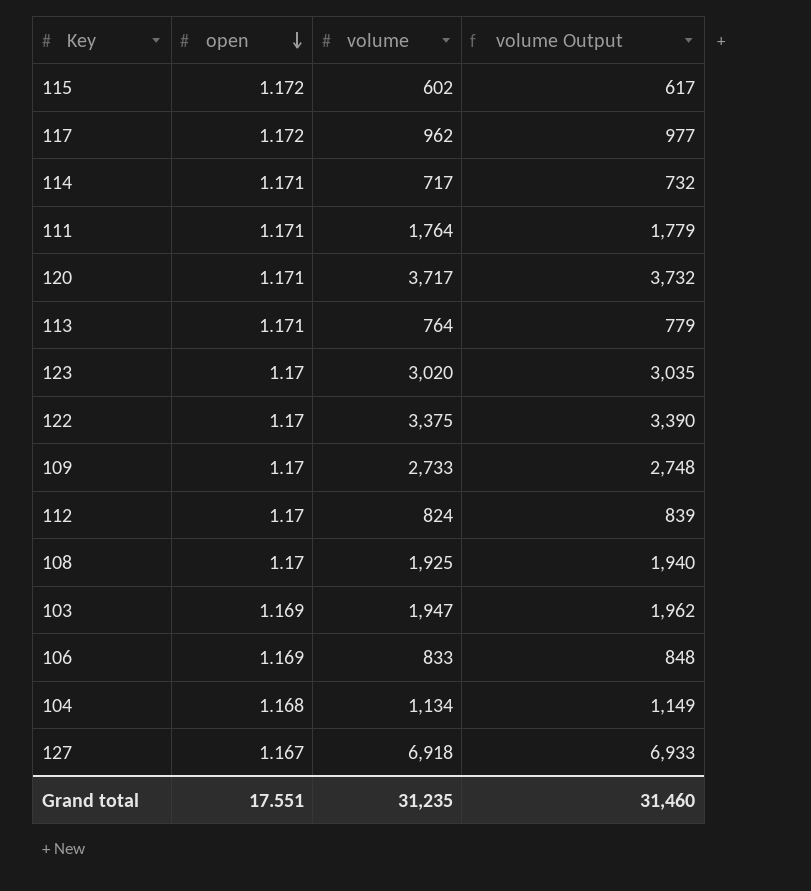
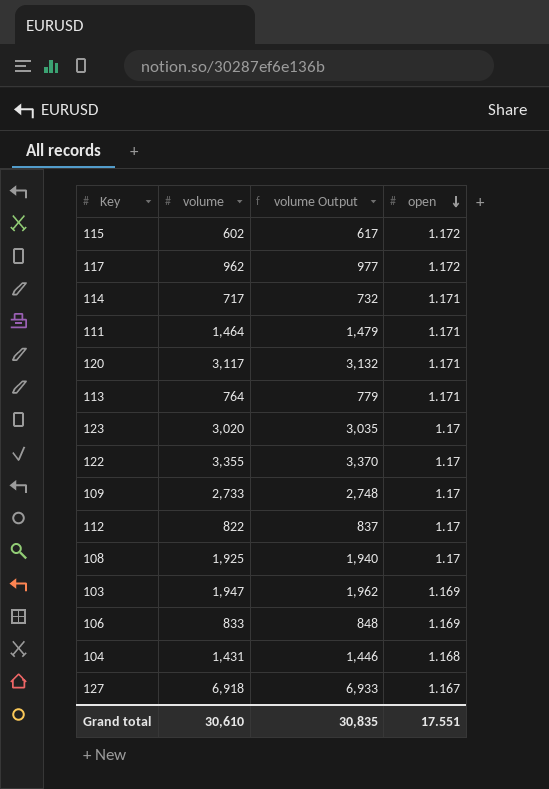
column open | position: 2 -> 4
111 | volume: 1,764 -> 1,464
111 | volume Output: 1,779 -> 1,479
120 | volume: 3,717 -> 3,117
120 | volume Output: 3,732 -> 3,132
122 | volume: 3,375 -> 3,355
122 | volume Output: 3,390 -> 3,370
112 | volume: 824 -> 822
112 | volume Output: 839 -> 837
104 | volume: 1,134 -> 1,431
104 | volume Output: 1,149 -> 1,446
Grand total | volume: 31,235 -> 30,610
Grand total | volume Output: 31,460 -> 30,835

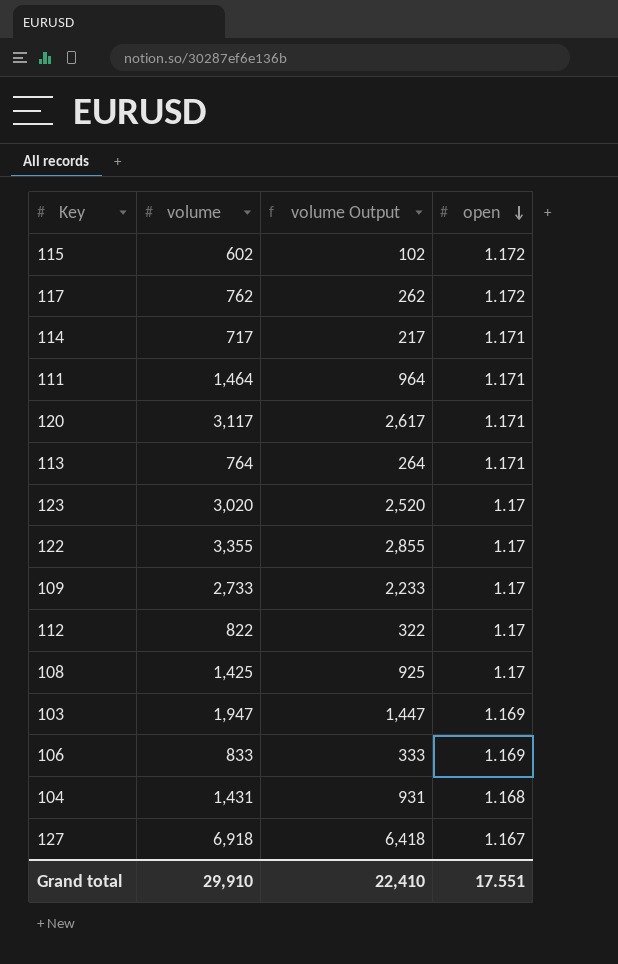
column volume Output | formula: [volume] + 15 -> [volume] - 500
117 | volume: 962 -> 762
108 | volume: 1,925 -> 1,425
Grand total | volume: 30,610 -> 29,910
Grand total | volume Output: 30,835 -> 22,410

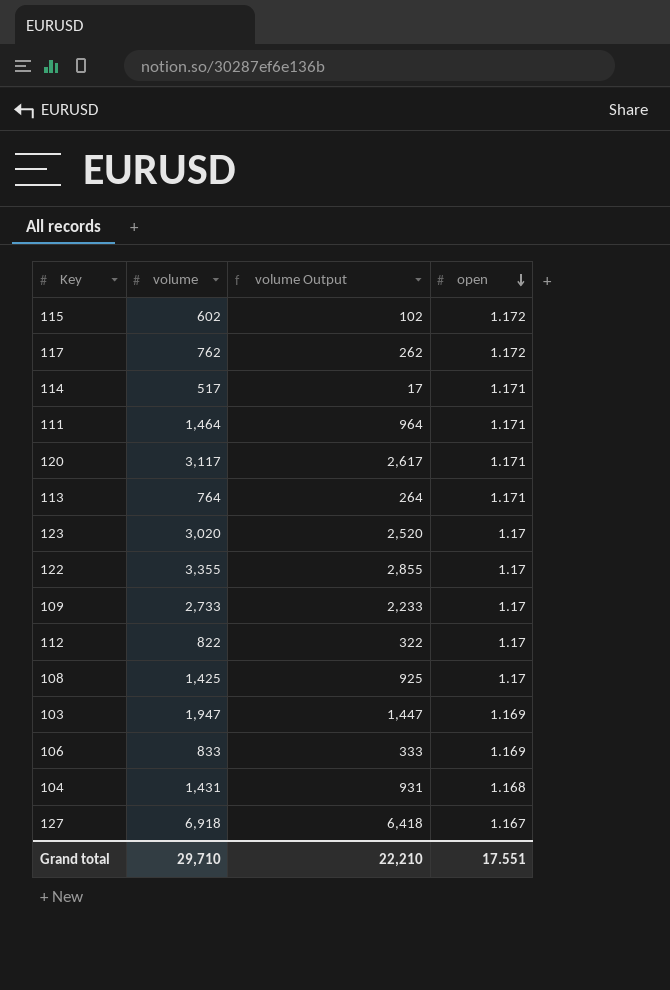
114 | volume: 717 -> 517
114 | volume Output: 217 -> 17
Grand total | volume: 29,910 -> 29,710
Grand total | volume Output: 22,410 -> 22,210

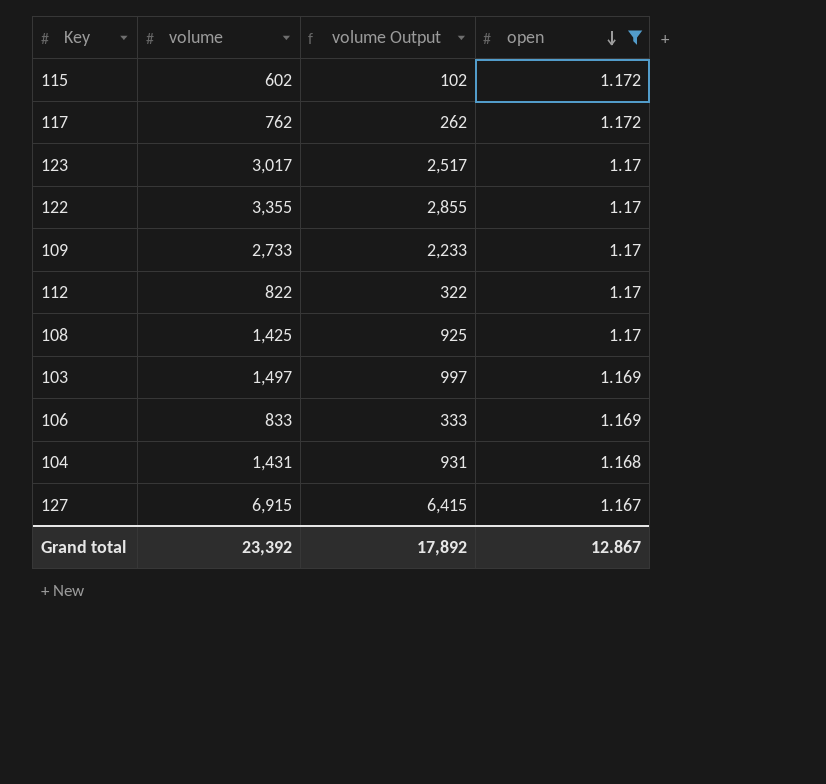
filter: none -> open != 1.171
123 | volume: 3,020 -> 3,017
123 | volume Output: 2,520 -> 2,517
103 | volume: 1,947 -> 1,497
103 | volume Output: 1,447 -> 997
127 | volume: 6,918 -> 6,915
127 | volume Output: 6,418 -> 6,415
Grand total | volume: 29,710 -> 23,392
Grand total | volume Output: 22,210 -> 17,892
Grand total | open: 17.551 -> 12.867

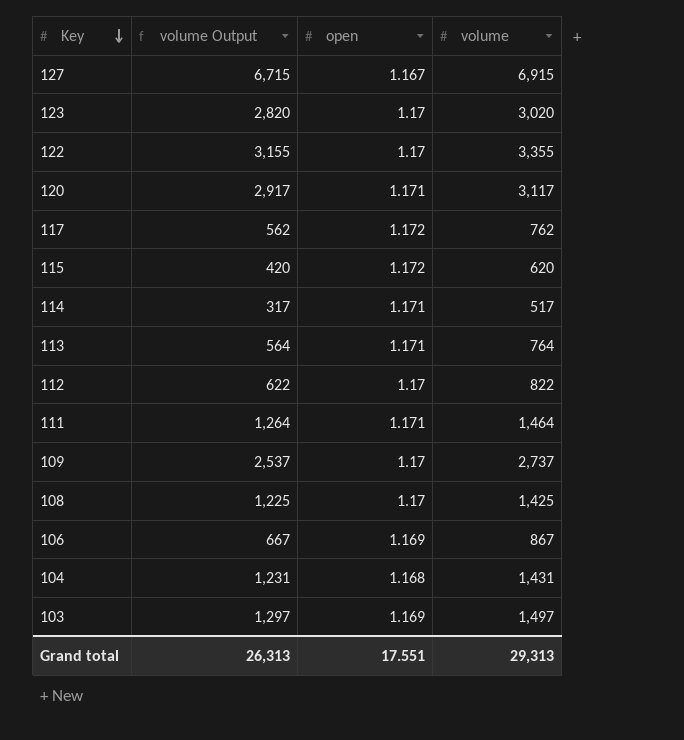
filter: open != 1.171 -> none
row order: open descending -> Key descending
column volume Output | formula: [volume] - 500 -> [volume] - 200
column volume | position: 2 -> 4
123 | volume: 3,017 -> 3,020
115 | volume: 602 -> 620
109 | volume: 2,733 -> 2,737
106 | volume: 833 -> 867
Grand total | volume Output: 17,892 -> 26,313
Grand total | open: 12.867 -> 17.551
Grand total | volume: 23,392 -> 29,313

